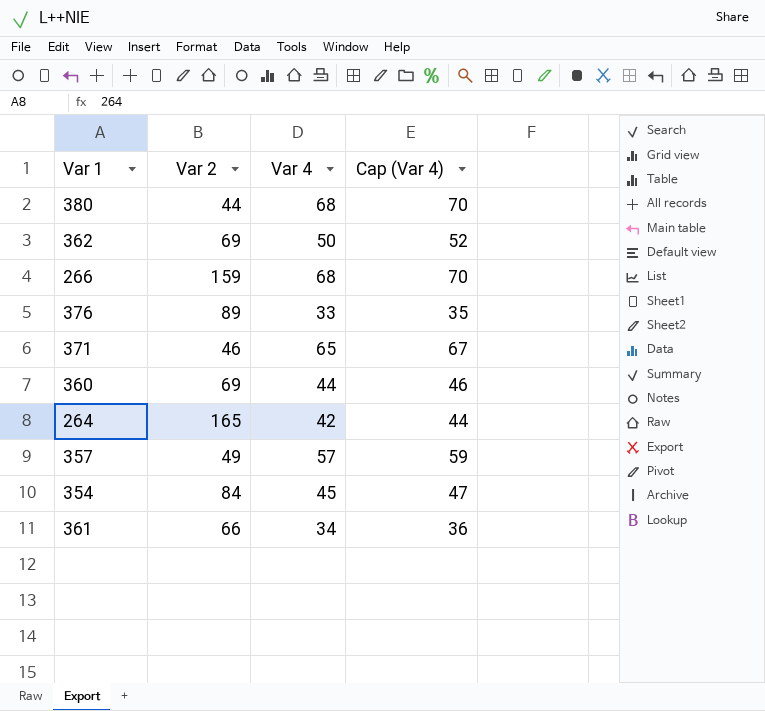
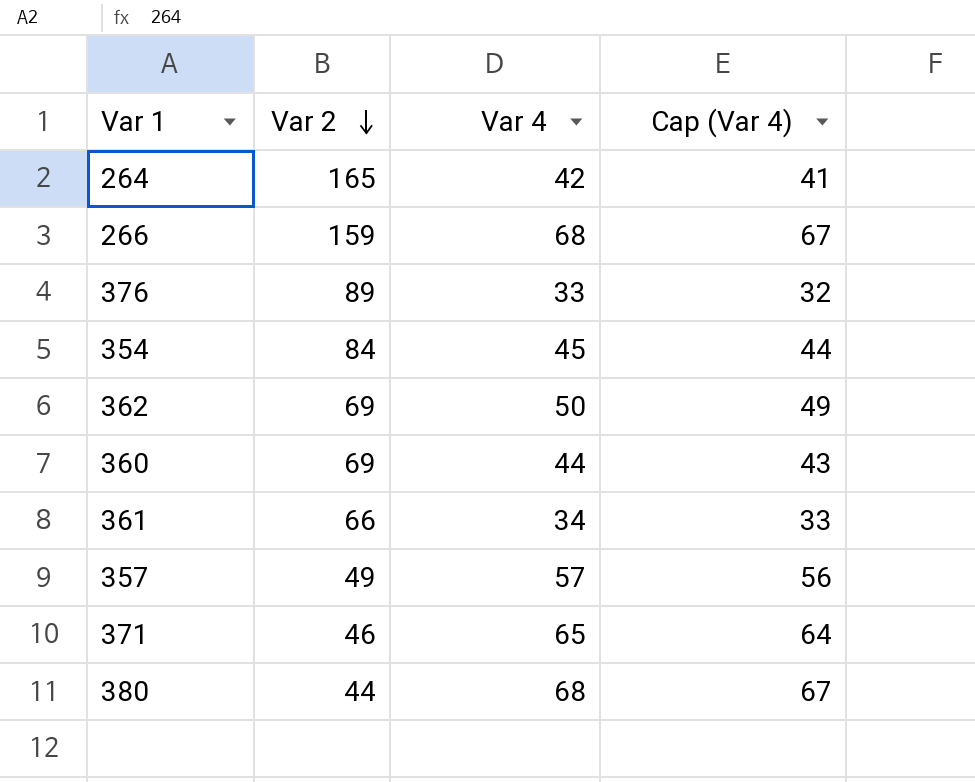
row order: none -> Var 2 descending
column Cap (Var 4) | formula: [Var 4] + 2 -> [Var 4] - 1

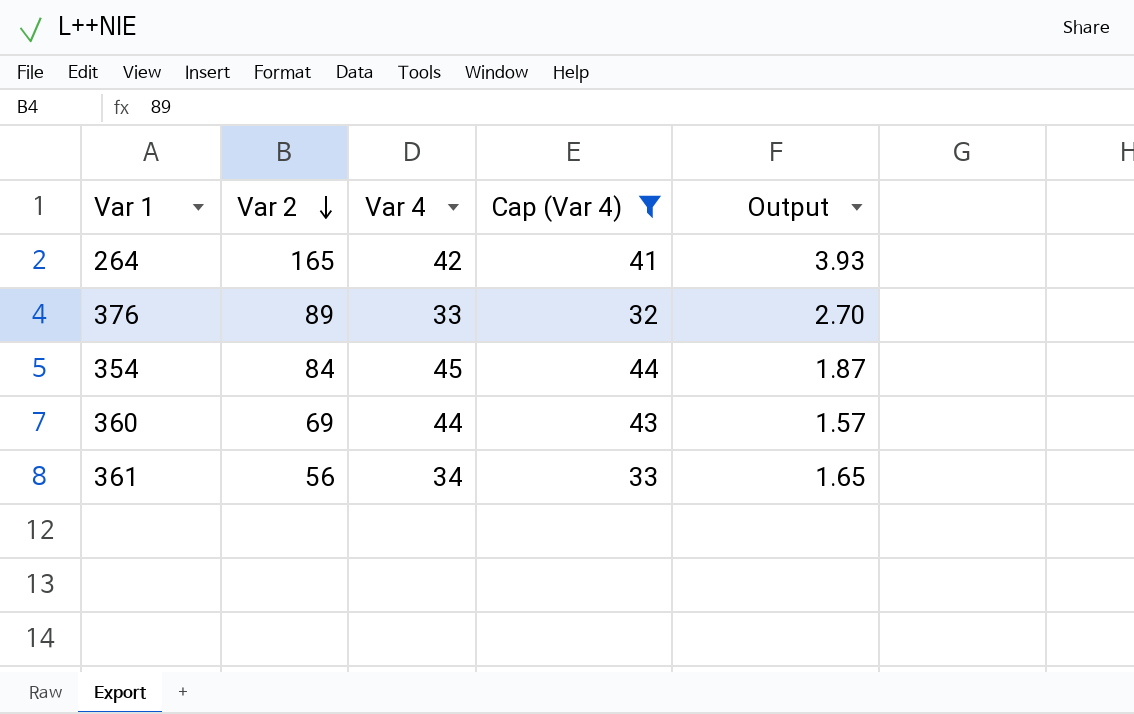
filter: none -> Cap (Var 4) <= 44
column Output | formula: none -> [Var 2] / [Var 4]
361 | Var 2: 66 -> 56

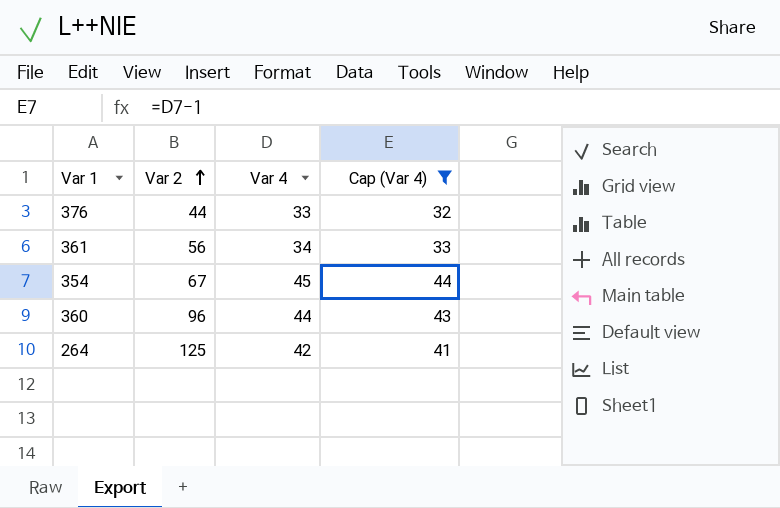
row order: Var 2 descending -> Var 2 ascending
column Output | formula: [Var 2] / [Var 4] -> none
376 | Var 2: 89 -> 44
354 | Var 2: 84 -> 67
360 | Var 2: 69 -> 96
264 | Var 2: 165 -> 125

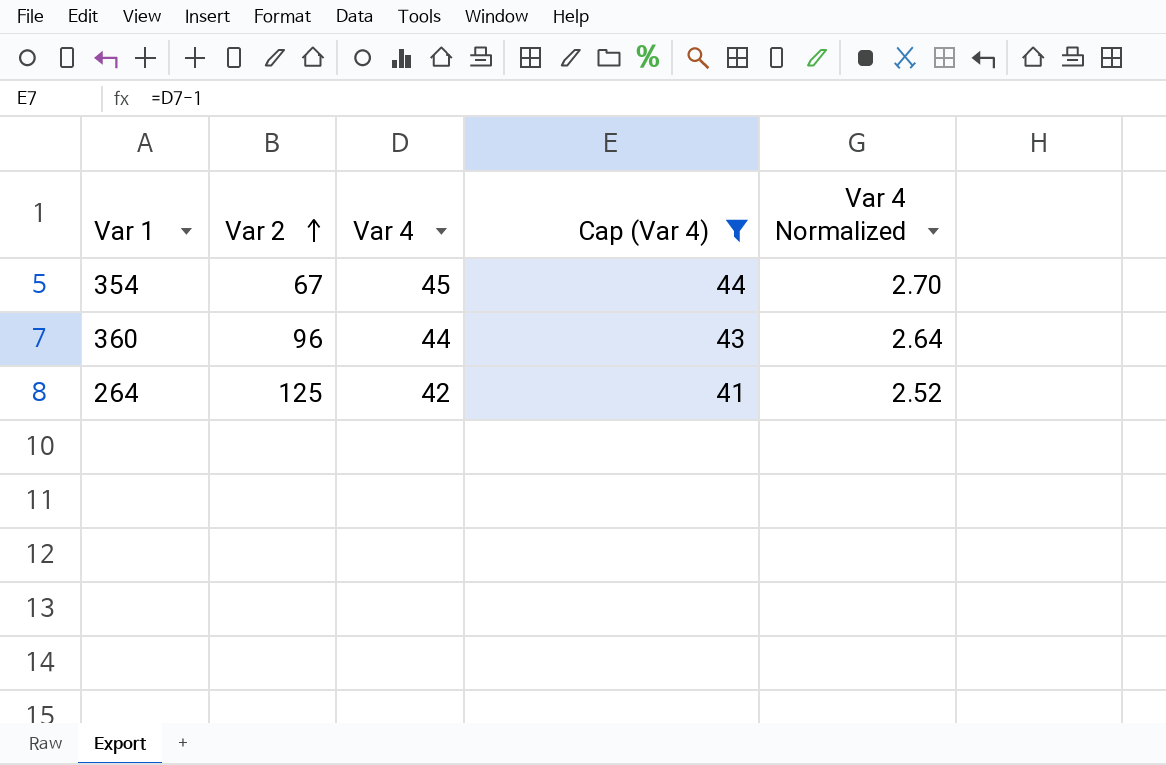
column Var 4 Normalized | formula: none -> [Var 4] * 0.06
row 376: 44 | 33 | 32 -> none
row 361: 56 | 34 | 33 -> none

